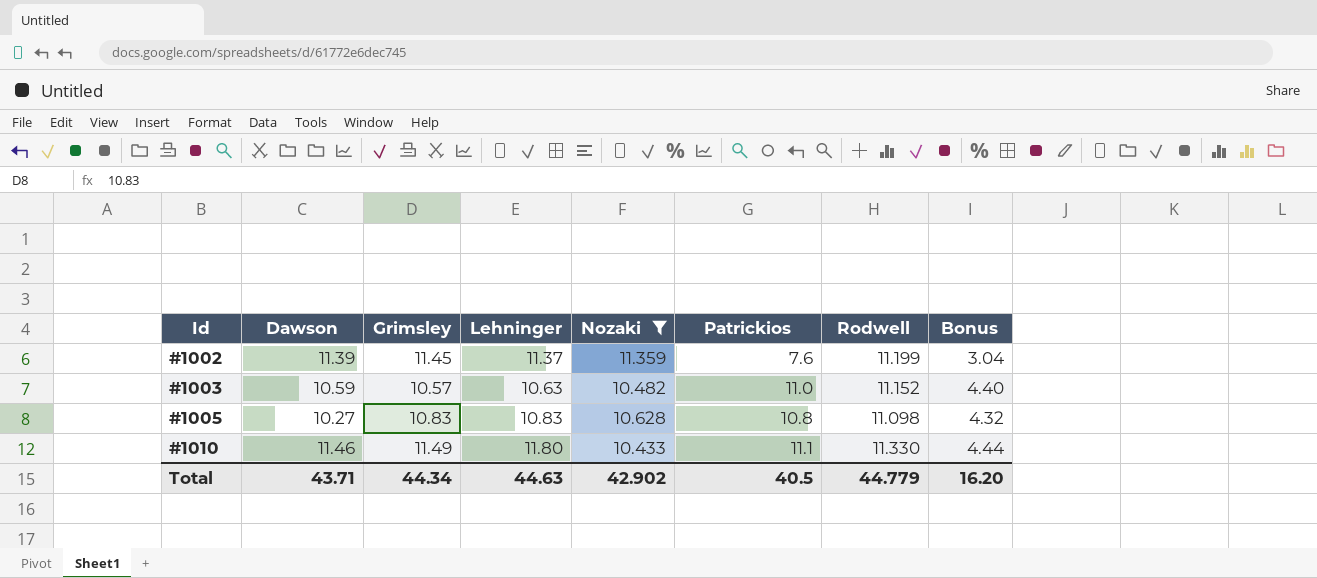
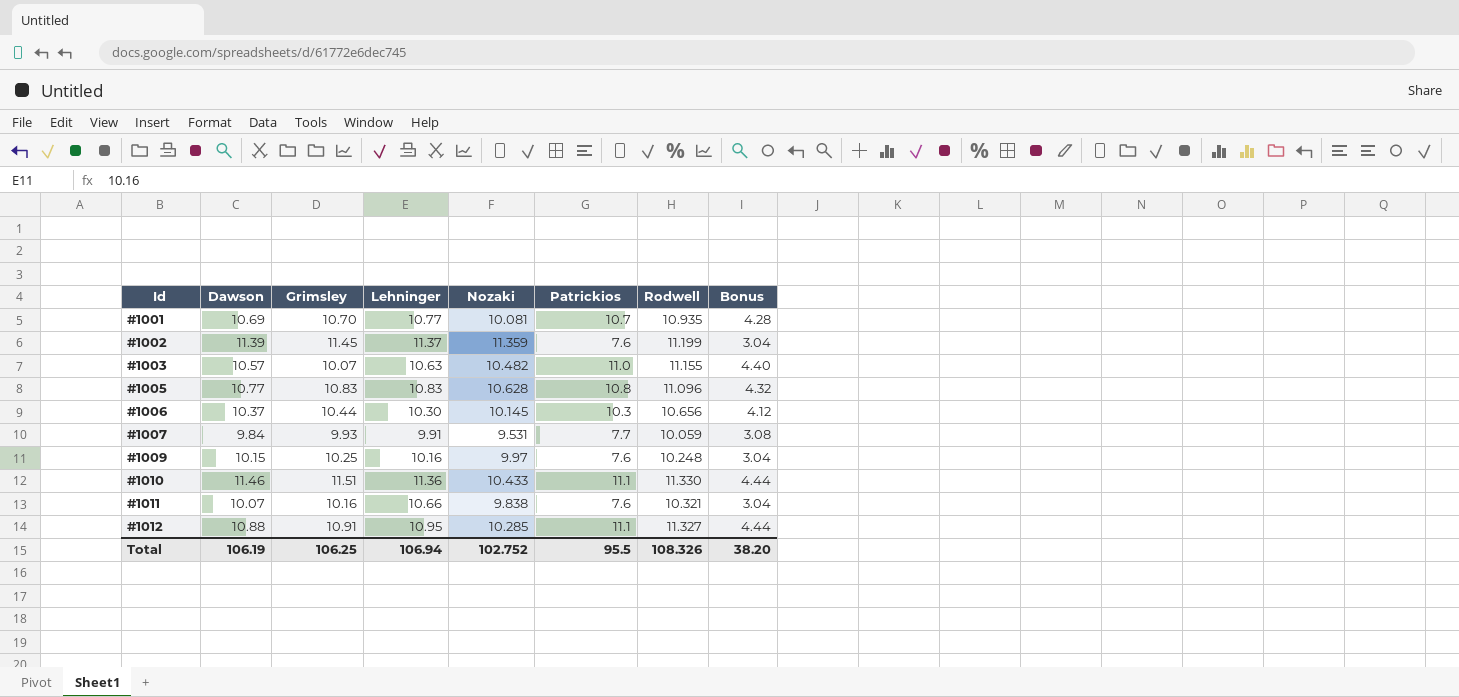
filter: Nozaki >= 10.433 -> none
#1003 | Dawson: 10.59 -> 10.57
#1003 | Grimsley: 10.57 -> 10.07
#1003 | Rodwell: 11.152 -> 11.155
#1005 | Dawson: 10.27 -> 10.77
#1005 | Rodwell: 11.098 -> 11.096
#1010 | Grimsley: 11.49 -> 11.51
#1010 | Lehninger: 11.80 -> 11.36
Total | Dawson: 43.71 -> 106.19
Total | Grimsley: 44.34 -> 106.25
Total | Lehninger: 44.63 -> 106.94
Total | Nozaki: 42.902 -> 102.752
Total | Patrickios: 40.5 -> 95.5
Total | Rodwell: 44.779 -> 108.326
Total | Bonus: 16.20 -> 38.20

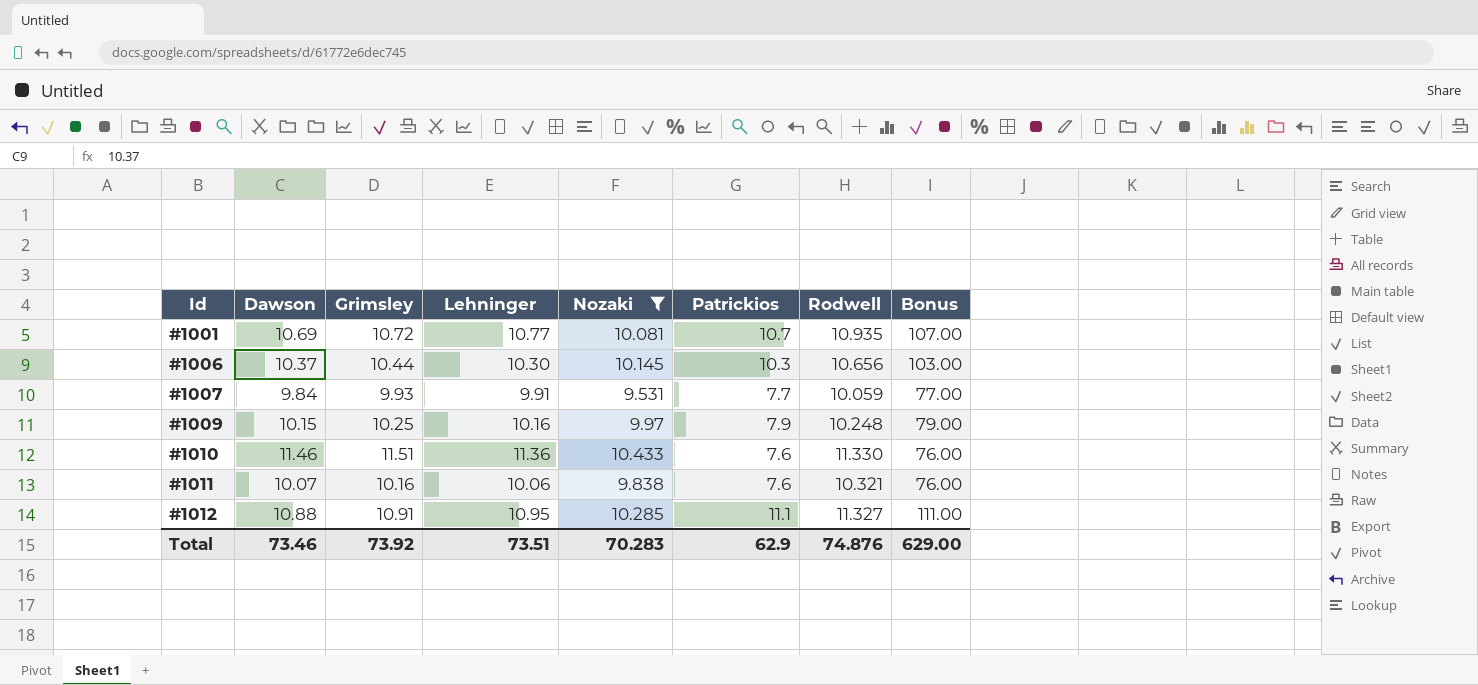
filter: none -> Nozaki <= 10.433
column Bonus | formula: [Patrickios] * 0.4 -> [Patrickios] * 10
#1001 | Grimsley: 10.70 -> 10.72
#1009 | Patrickios: 7.6 -> 7.9
#1010 | Patrickios: 11.1 -> 7.6
#1011 | Lehninger: 10.66 -> 10.06
Total | Dawson: 106.19 -> 73.46
Total | Grimsley: 106.25 -> 73.92
Total | Lehninger: 106.94 -> 73.51
Total | Nozaki: 102.752 -> 70.283
Total | Patrickios: 95.5 -> 62.9
Total | Rodwell: 108.326 -> 74.876
Total | Bonus: 38.20 -> 629.00

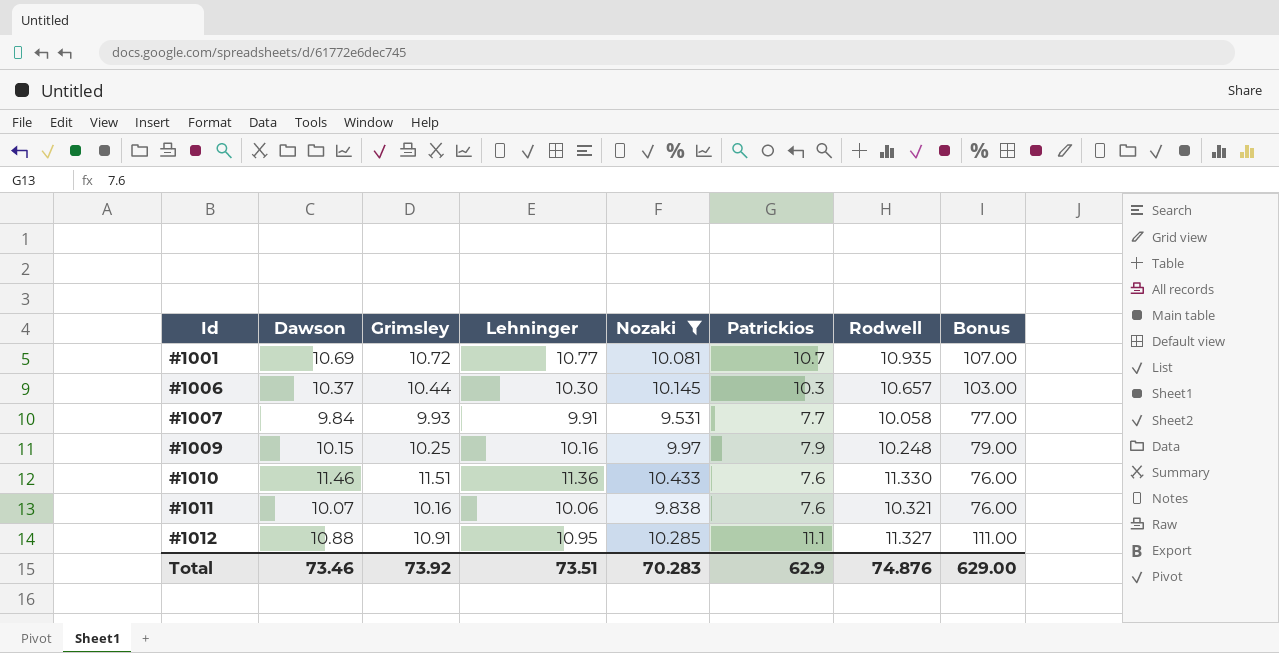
#1006 | Rodwell: 10.656 -> 10.657
#1007 | Rodwell: 10.059 -> 10.058

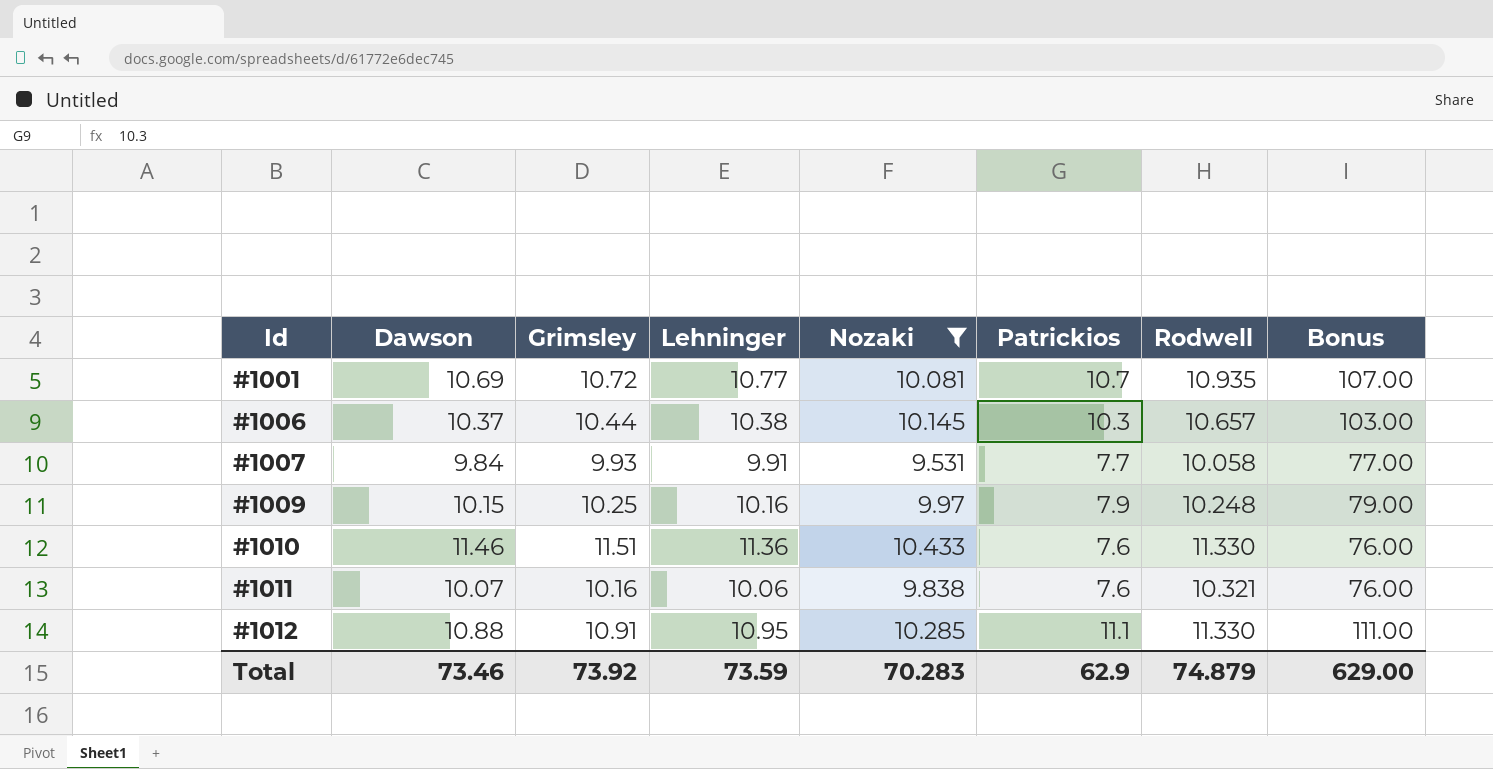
#1006 | Lehninger: 10.30 -> 10.38
#1012 | Rodwell: 11.327 -> 11.330
Total | Lehninger: 73.51 -> 73.59
Total | Rodwell: 74.876 -> 74.879

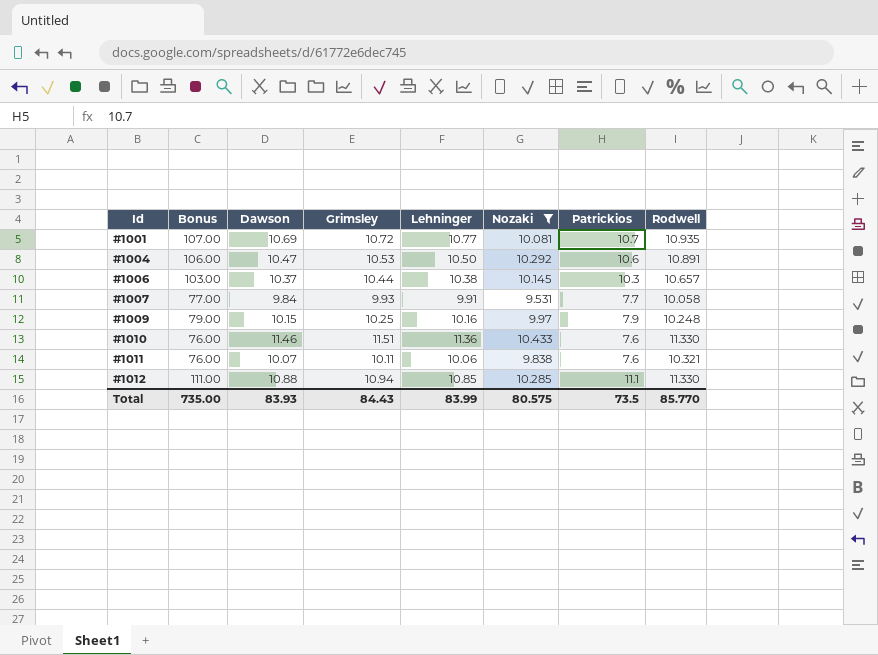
column Bonus | position: 8 -> 2
row #1004: none -> 106.00 | 10.47 | 10.53 | 10.50 | 10.292 | 10.6 | 10.891
#1011 | Grimsley: 10.16 -> 10.11
#1012 | Grimsley: 10.91 -> 10.94
#1012 | Lehninger: 10.95 -> 10.85
Total | Bonus: 629.00 -> 735.00
Total | Dawson: 73.46 -> 83.93
Total | Grimsley: 73.92 -> 84.43
Total | Lehninger: 73.59 -> 83.99
Total | Nozaki: 70.283 -> 80.575
Total | Patrickios: 62.9 -> 73.5
Total | Rodwell: 74.879 -> 85.770

